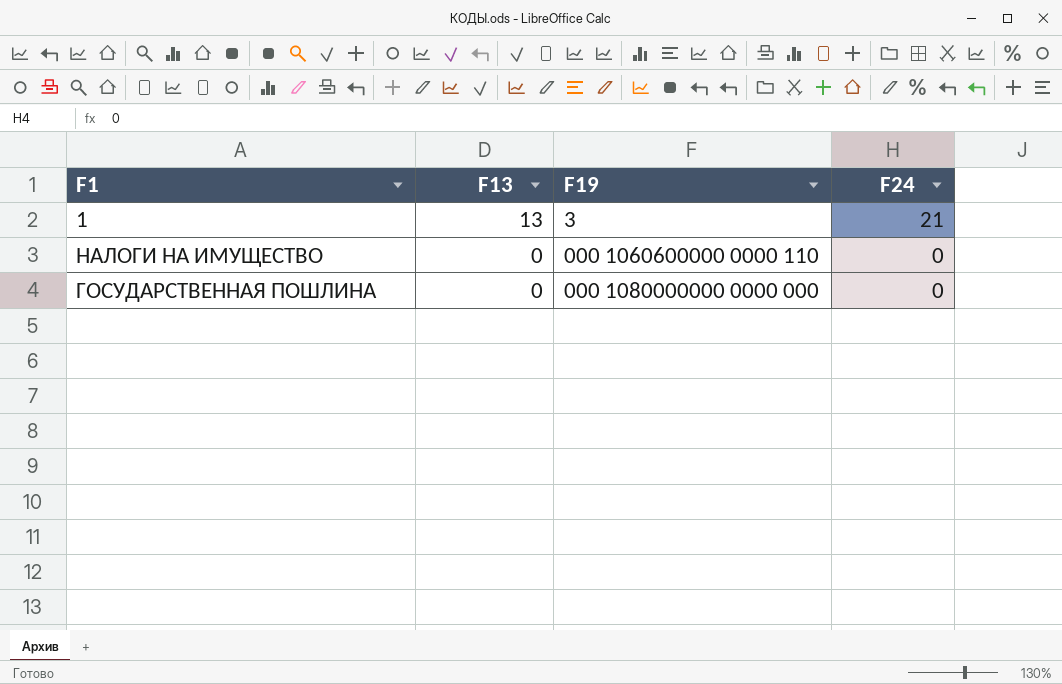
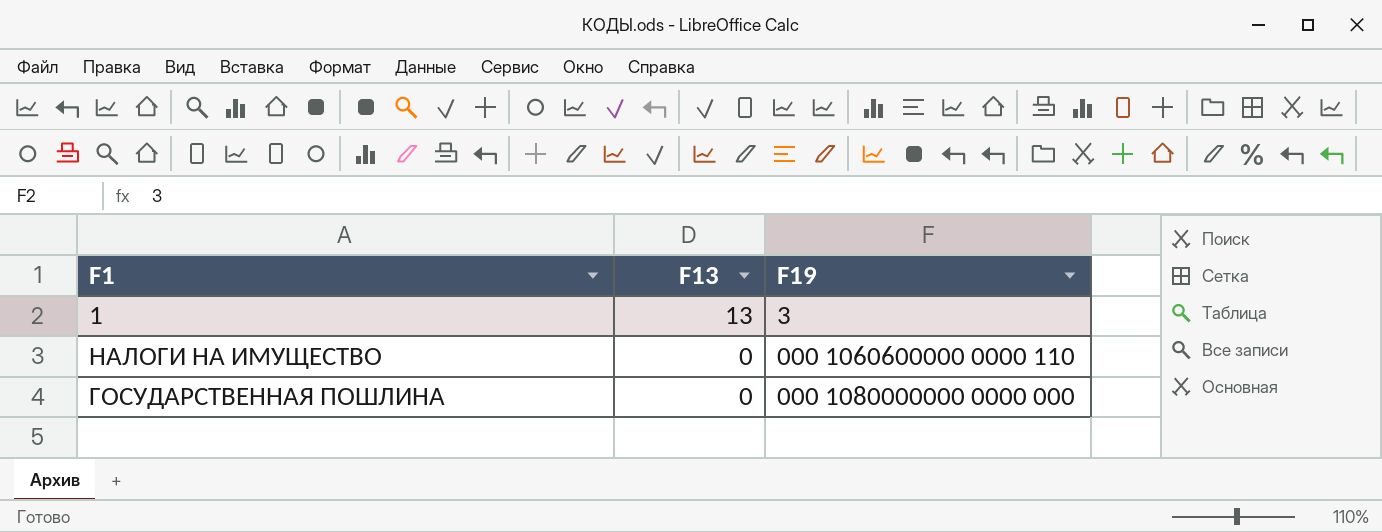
column F24 | position: 4 -> none

